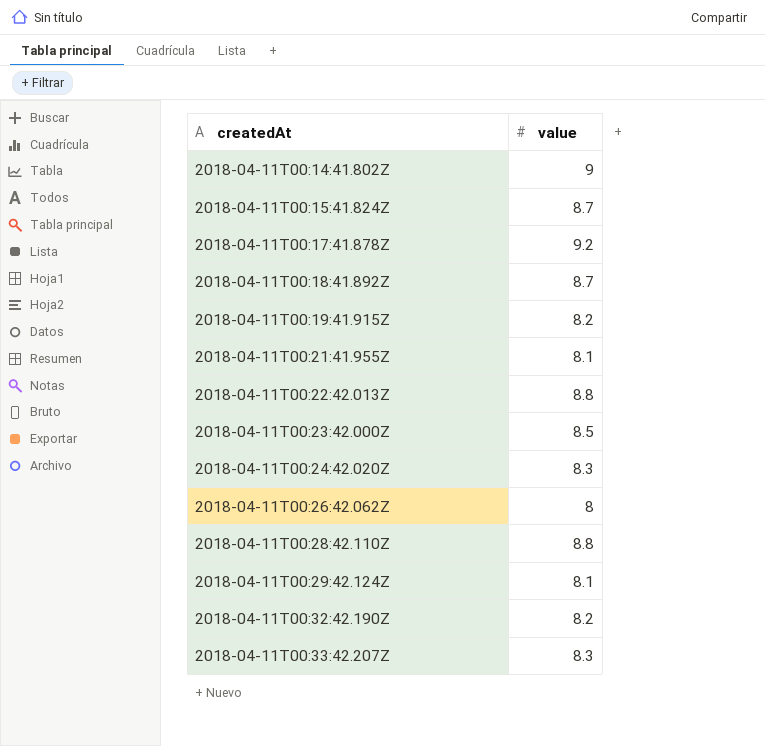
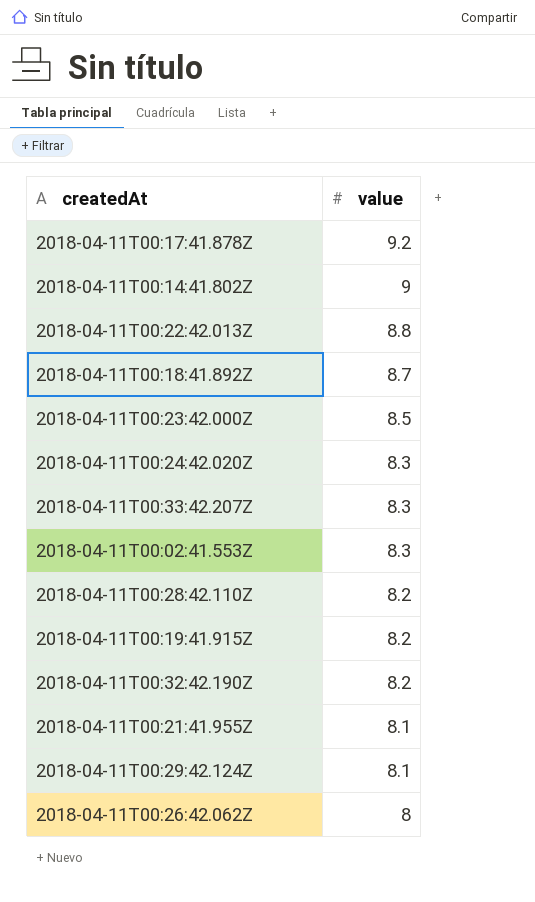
row order: createdAt ascending -> value descending
row 2018-04-11T00:15:41.824Z: 8.7 -> none
row 2018-04-11T00:02:41.553Z: none -> 8.3
2018-04-11T00:28:42.110Z | value: 8.8 -> 8.2

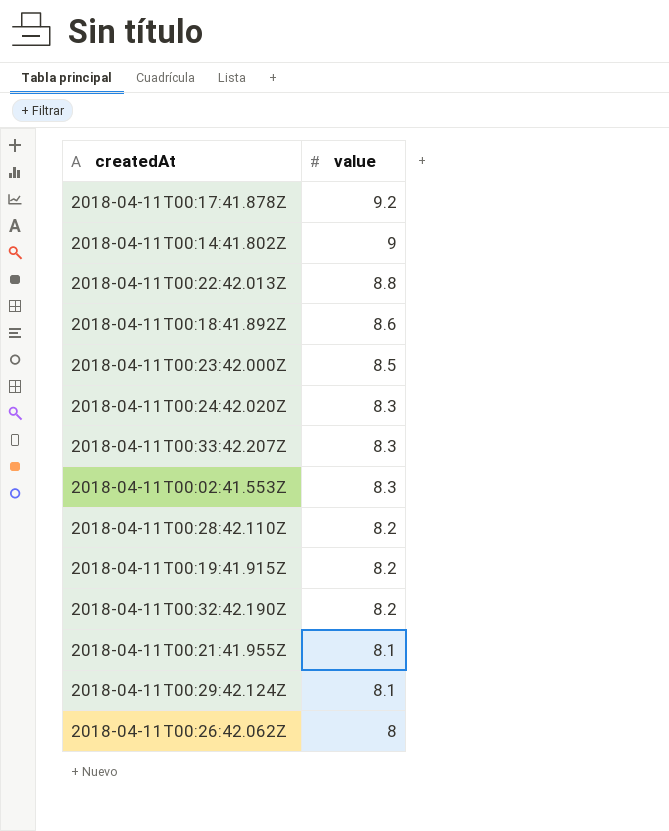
2018-04-11T00:18:41.892Z | value: 8.7 -> 8.6

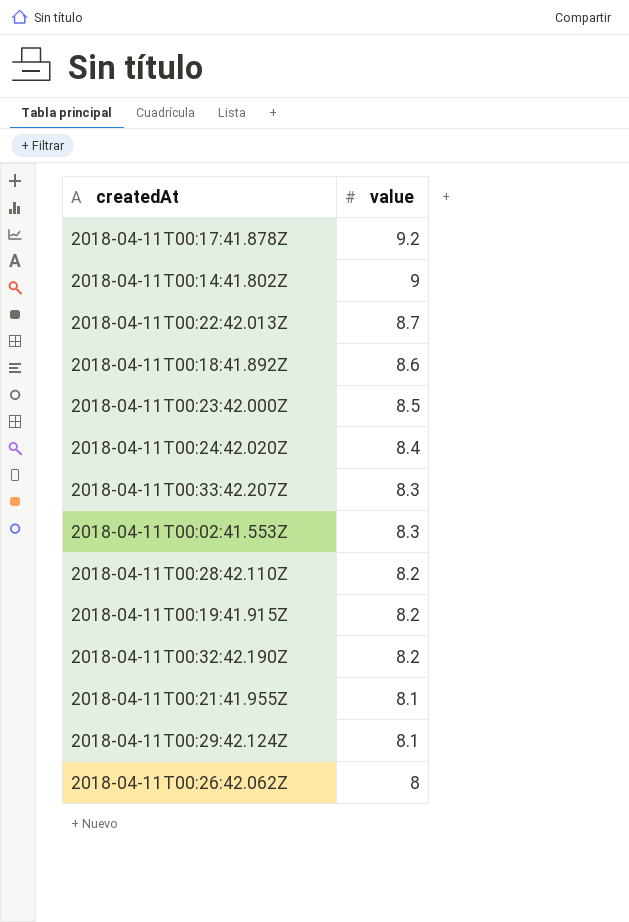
2018-04-11T00:22:42.013Z | value: 8.8 -> 8.7
2018-04-11T00:24:42.020Z | value: 8.3 -> 8.4

